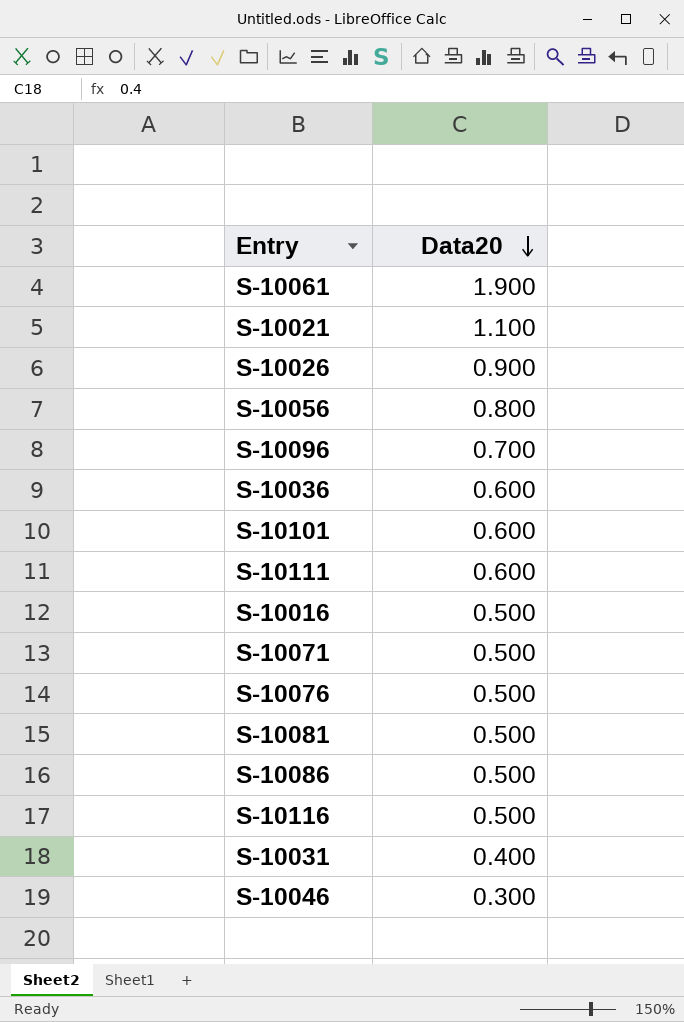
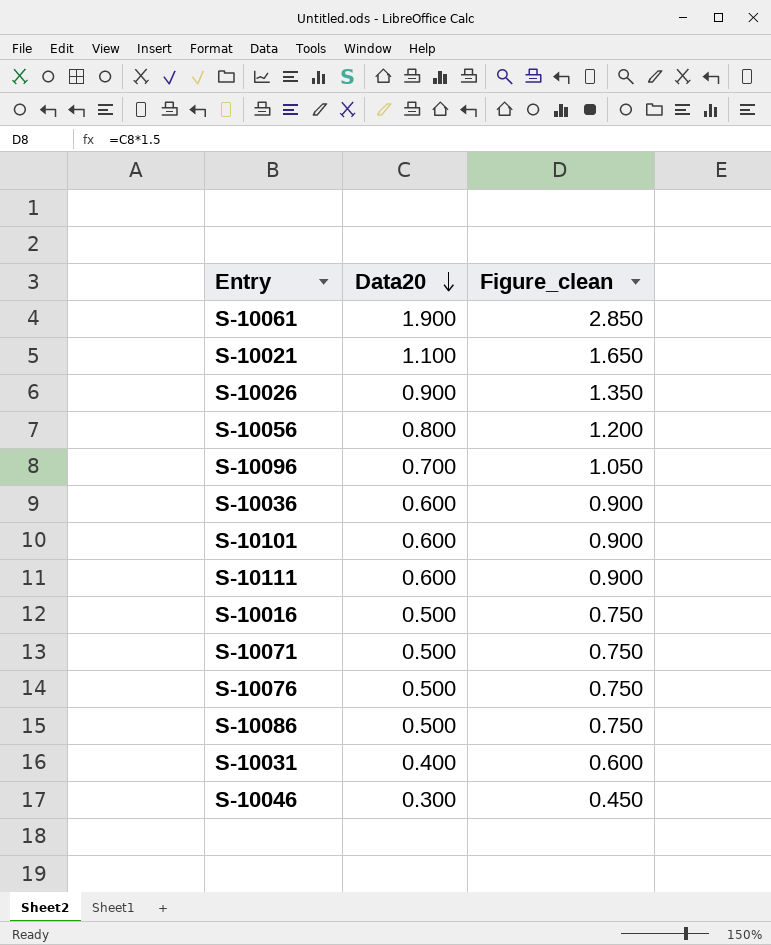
column Figure_clean | formula: none -> [Data20] * 1.5
row S-10081: 0.500 -> none
row S-10116: 0.500 -> none

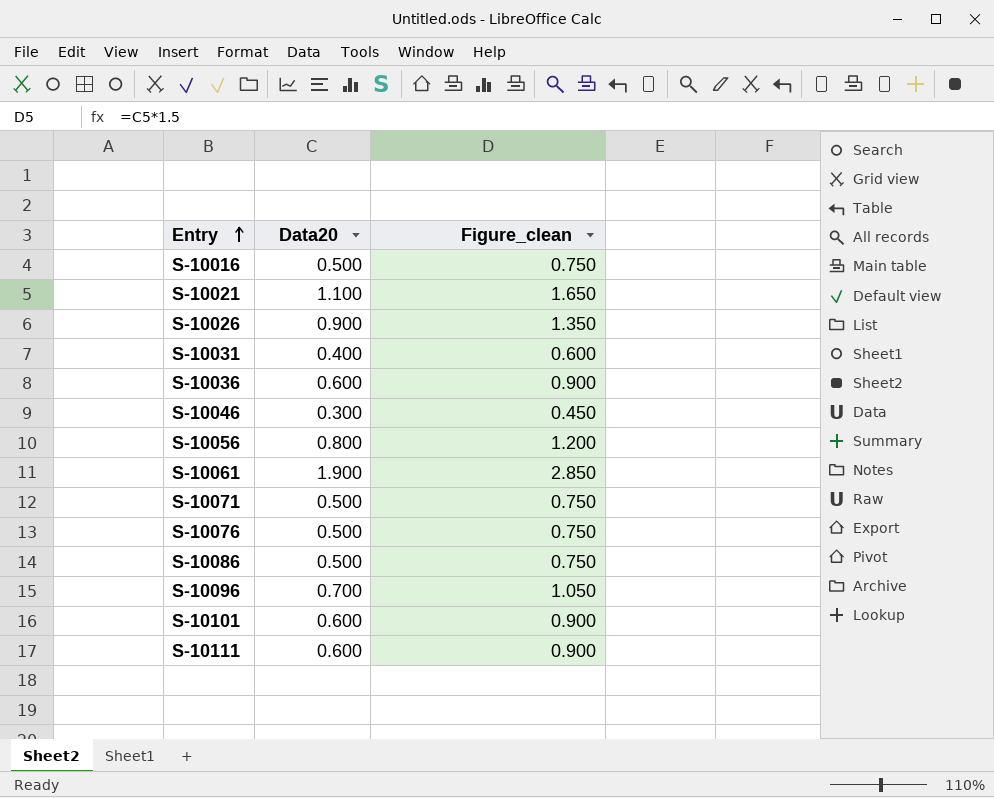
row order: Data20 descending -> Entry ascending

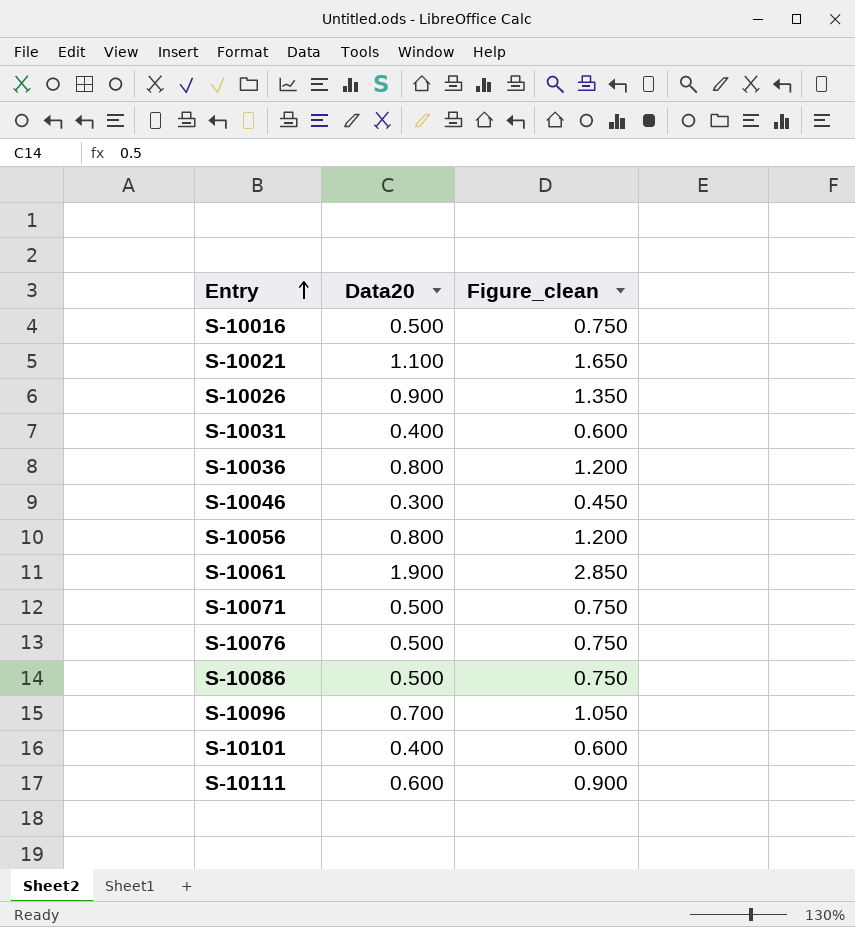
S-10036 | Data20: 0.600 -> 0.800
S-10036 | Figure_clean: 0.900 -> 1.200
S-10101 | Data20: 0.600 -> 0.400
S-10101 | Figure_clean: 0.900 -> 0.600

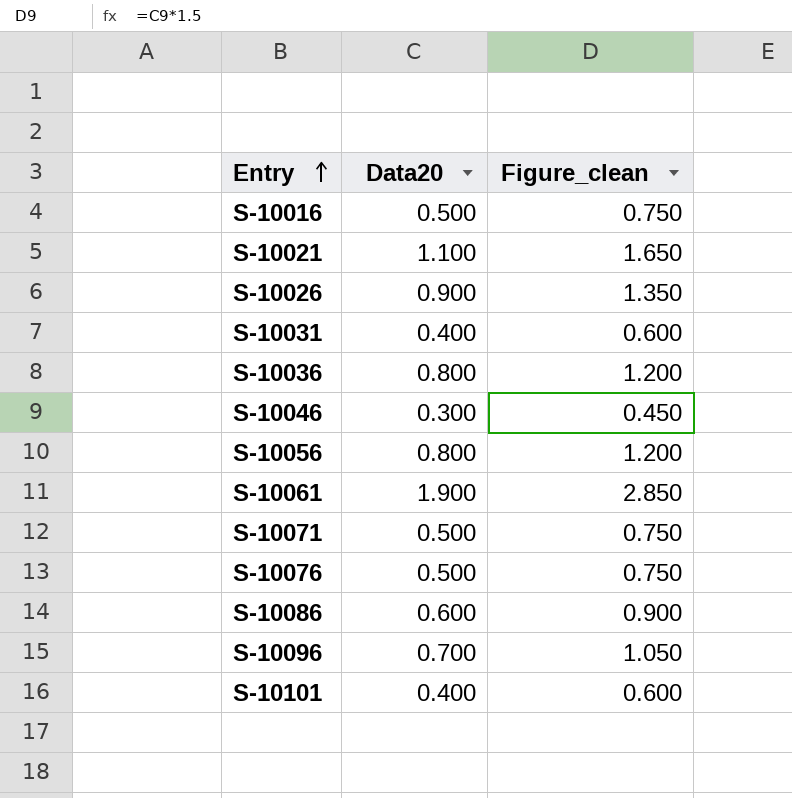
row S-10111: 0.600 | 0.900 -> none
S-10086 | Data20: 0.500 -> 0.600
S-10086 | Figure_clean: 0.750 -> 0.900

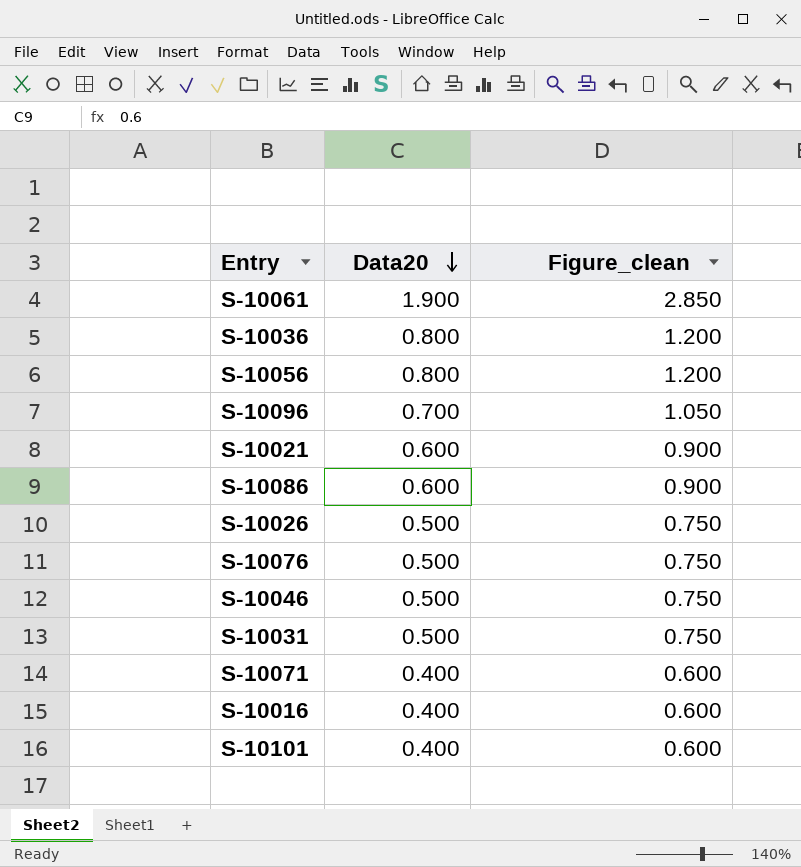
row order: Entry ascending -> Data20 descending
S-10021 | Data20: 1.100 -> 0.600
S-10021 | Figure_clean: 1.650 -> 0.900
S-10026 | Data20: 0.900 -> 0.500
S-10026 | Figure_clean: 1.350 -> 0.750
S-10046 | Data20: 0.300 -> 0.500
S-10046 | Figure_clean: 0.450 -> 0.750
S-10031 | Data20: 0.400 -> 0.500
S-10031 | Figure_clean: 0.600 -> 0.750
S-10071 | Data20: 0.500 -> 0.400
S-10071 | Figure_clean: 0.750 -> 0.600
S-10016 | Data20: 0.500 -> 0.400
S-10016 | Figure_clean: 0.750 -> 0.600

